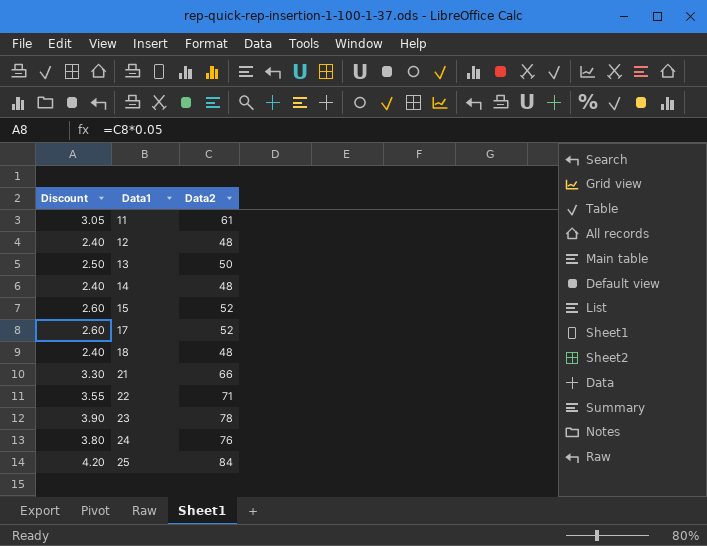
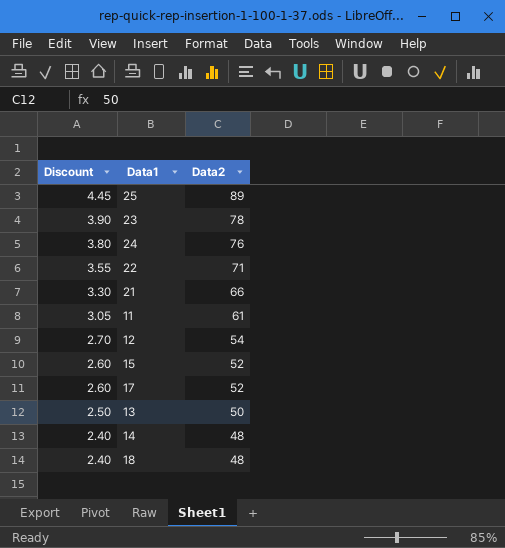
row order: Data1 ascending -> Discount descending
25 | Discount: 4.20 -> 4.45
25 | Data2: 84 -> 89
12 | Discount: 2.40 -> 2.70
12 | Data2: 48 -> 54

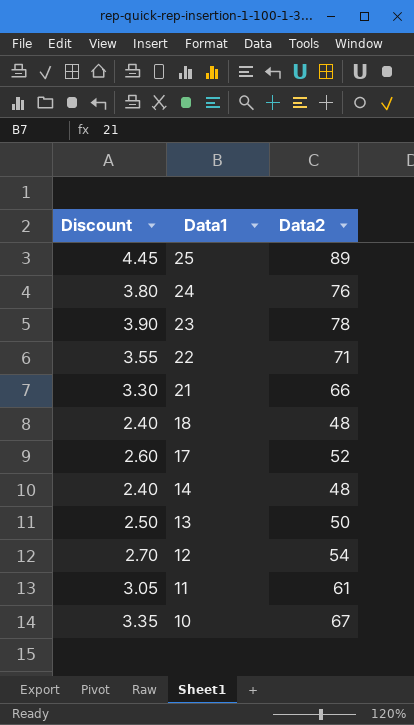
row order: Discount descending -> Data1 descending
row 15: 2.60 | 52 -> none
row 10: none -> 3.35 | 67

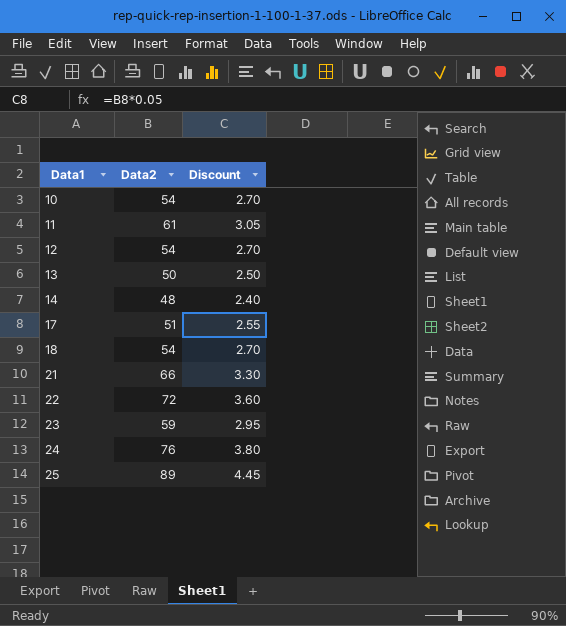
row order: Data1 descending -> Data1 ascending
column Discount | position: 1 -> 3
10 | Data2: 67 -> 54
10 | Discount: 3.35 -> 2.70
17 | Data2: 52 -> 51
17 | Discount: 2.60 -> 2.55
18 | Data2: 48 -> 54
18 | Discount: 2.40 -> 2.70
22 | Data2: 71 -> 72
22 | Discount: 3.55 -> 3.60
23 | Data2: 78 -> 59
23 | Discount: 3.90 -> 2.95

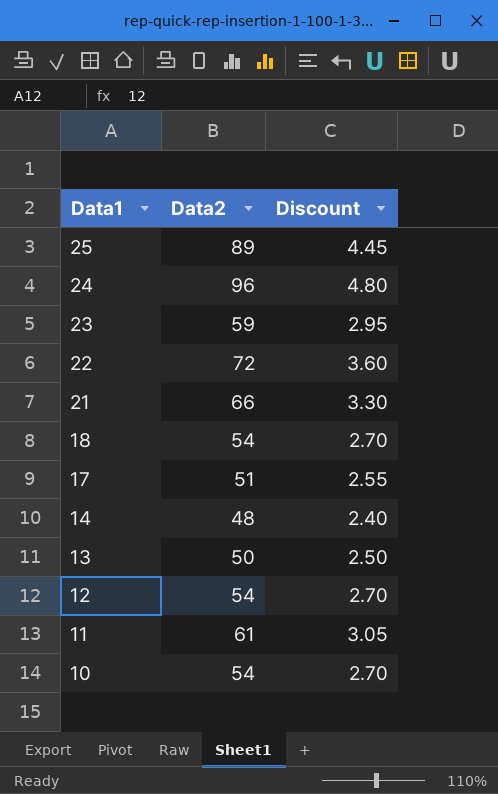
row order: Data1 ascending -> Data1 descending
24 | Data2: 76 -> 96
24 | Discount: 3.80 -> 4.80

